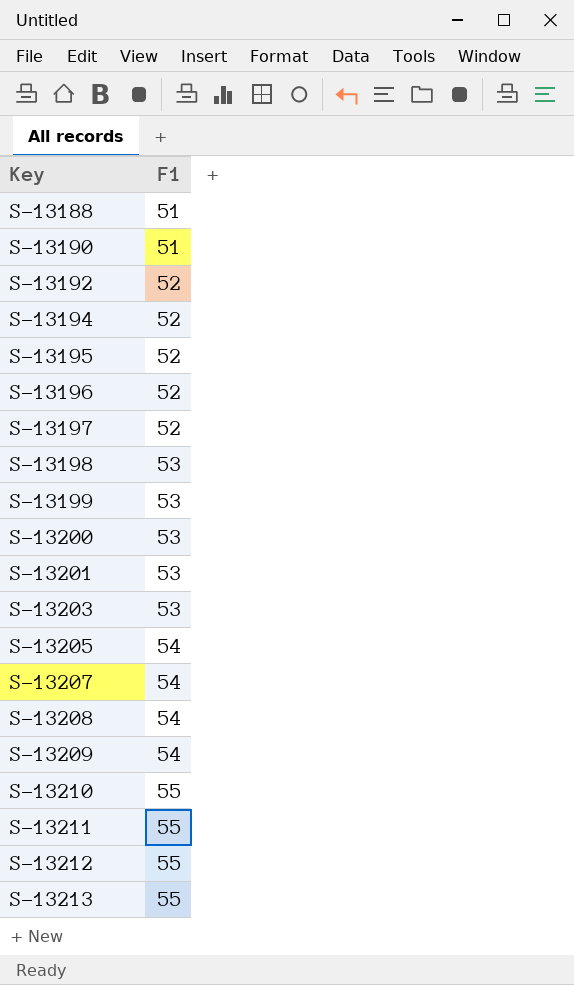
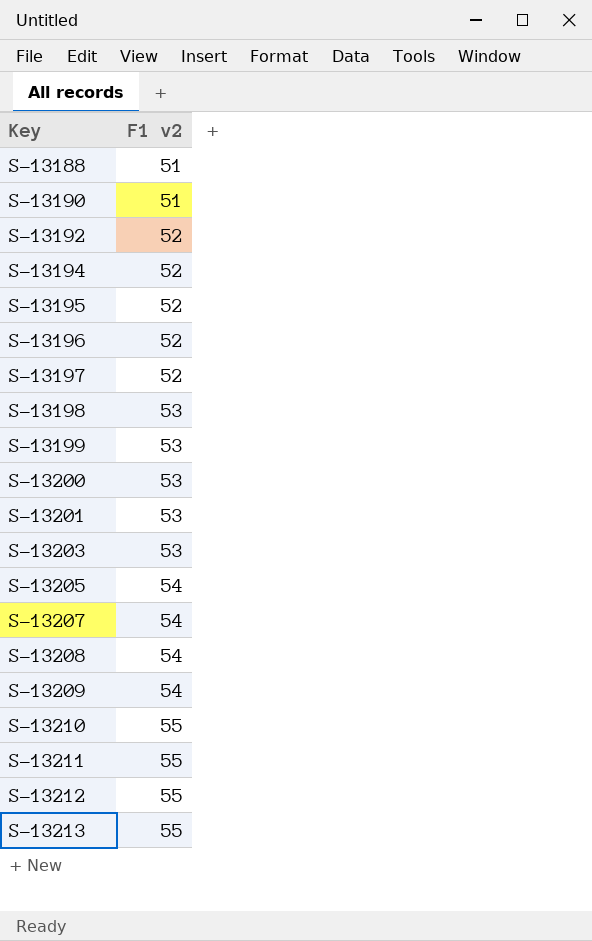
column name: F1 -> F1 v2

